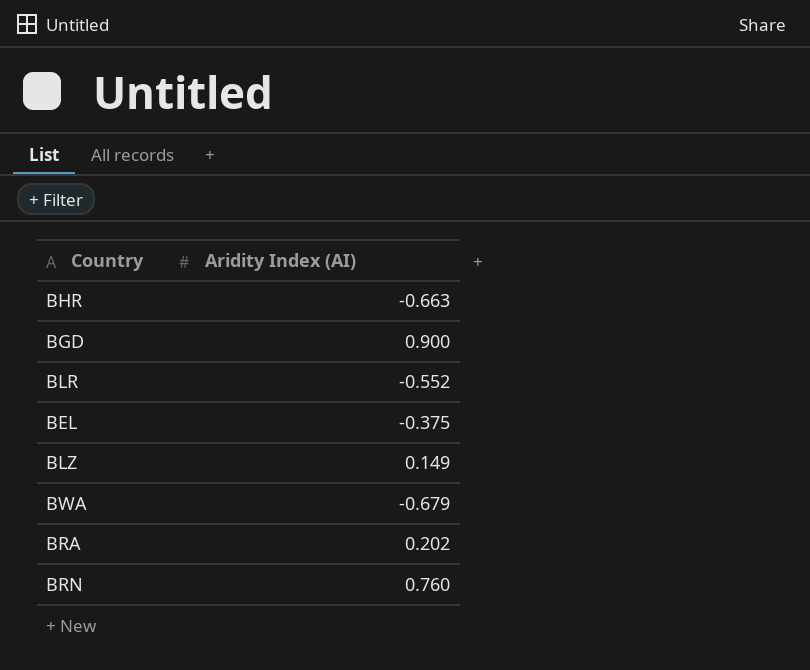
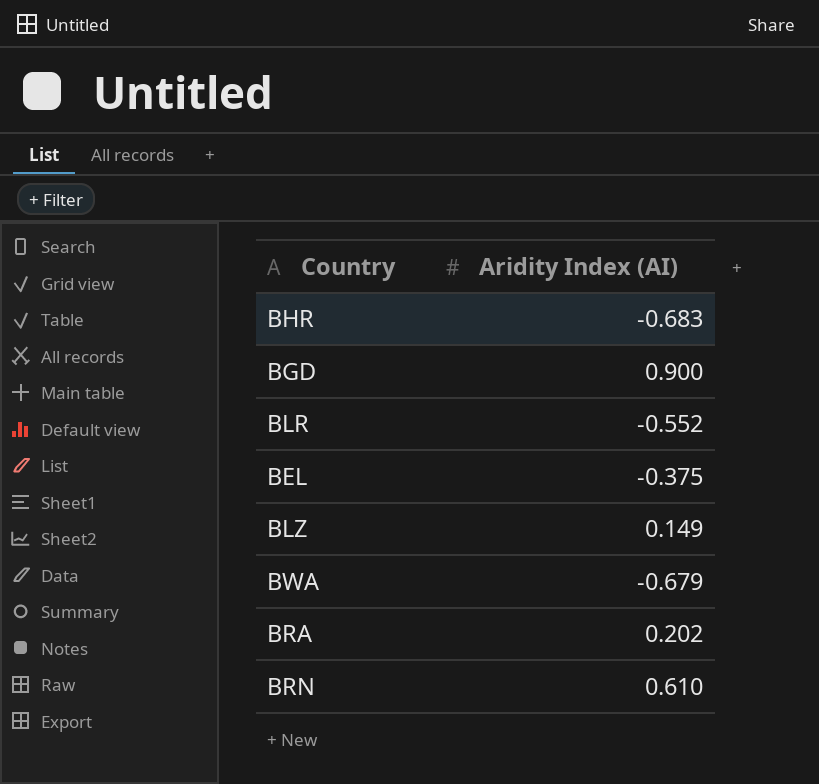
BHR | Aridity Index (AI): -0.663 -> -0.683
BRN | Aridity Index (AI): 0.760 -> 0.610

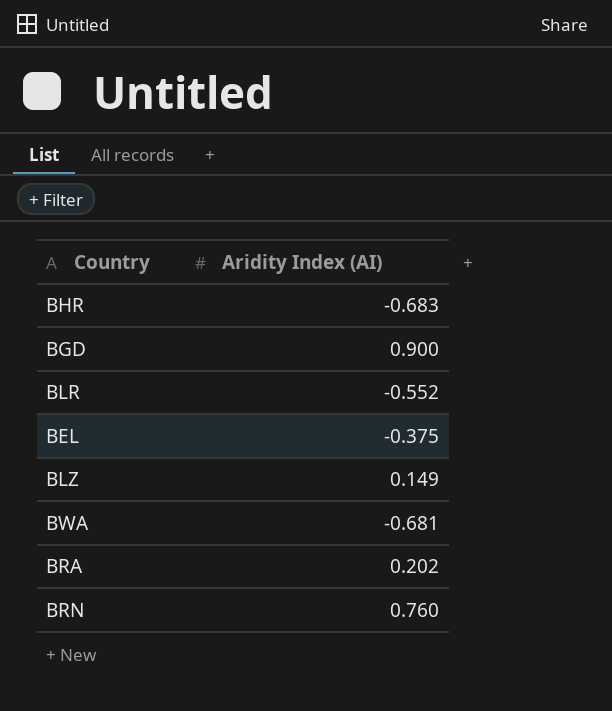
BWA | Aridity Index (AI): -0.679 -> -0.681
BRN | Aridity Index (AI): 0.610 -> 0.760

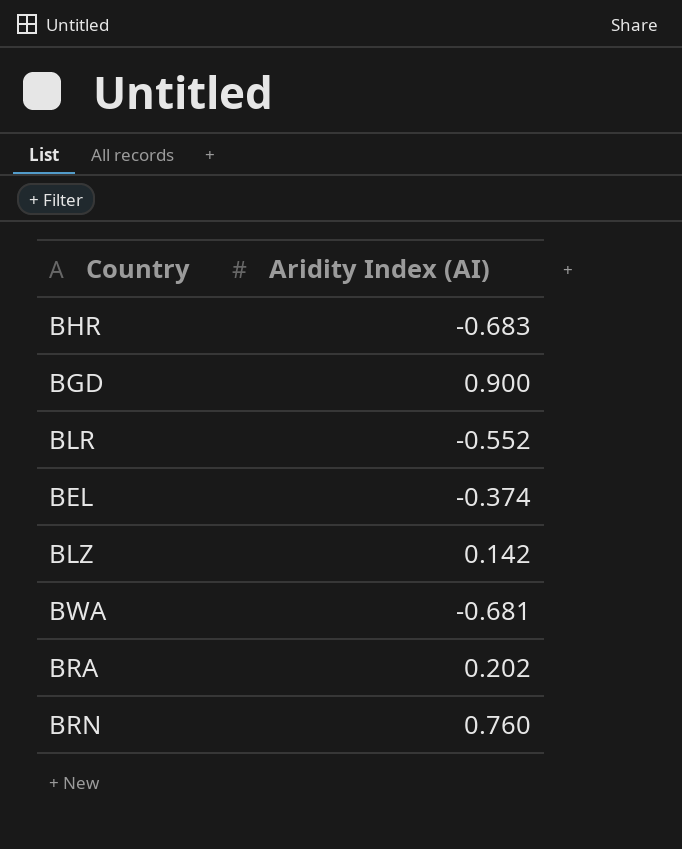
BEL | Aridity Index (AI): -0.375 -> -0.374
BLZ | Aridity Index (AI): 0.149 -> 0.142

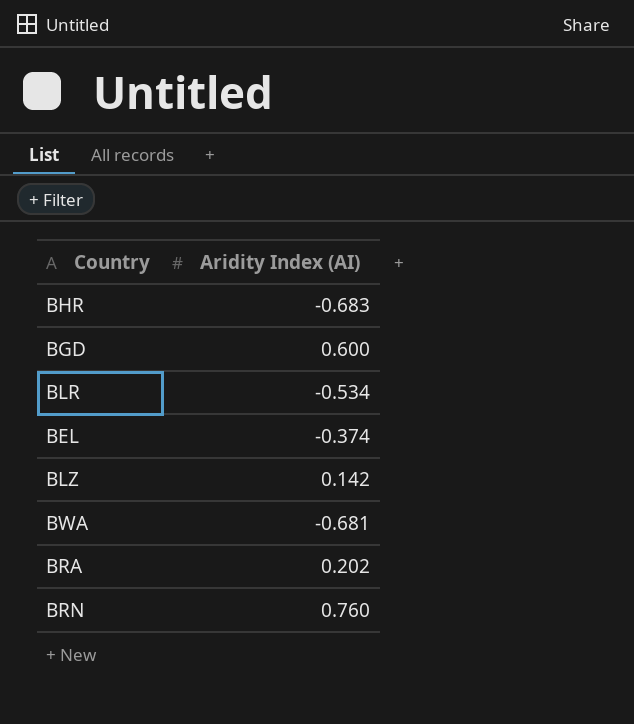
BGD | Aridity Index (AI): 0.900 -> 0.600
BLR | Aridity Index (AI): -0.552 -> -0.534

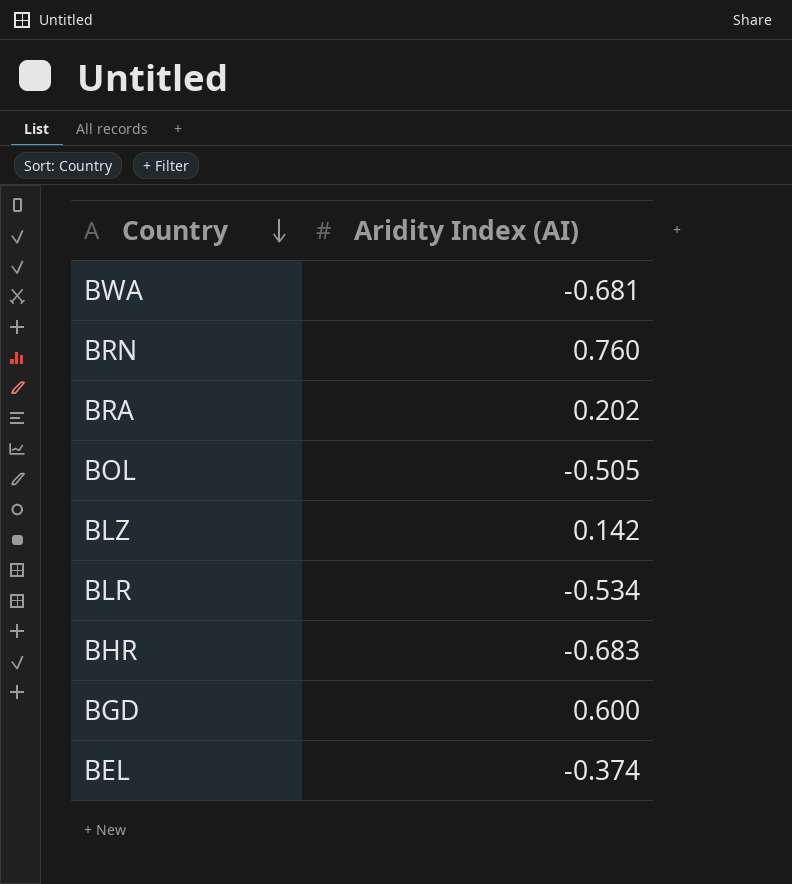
row order: none -> Country descending
row BOL: none -> -0.505

